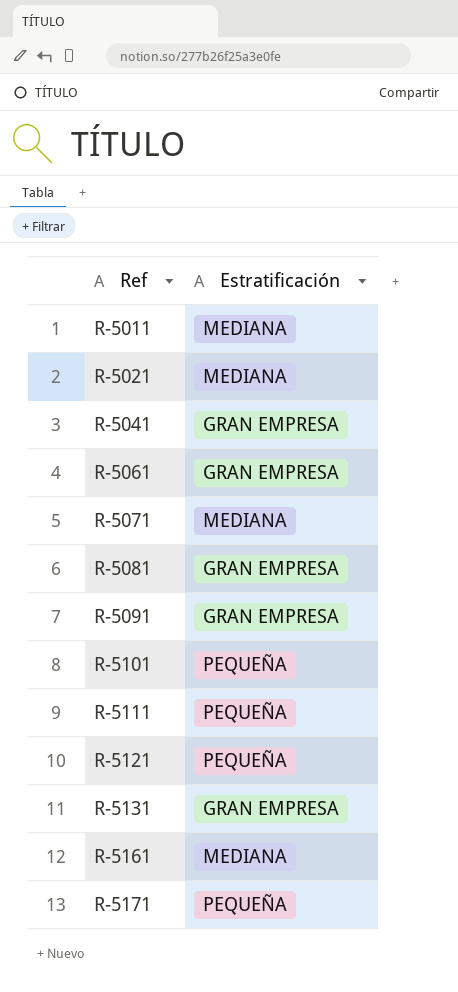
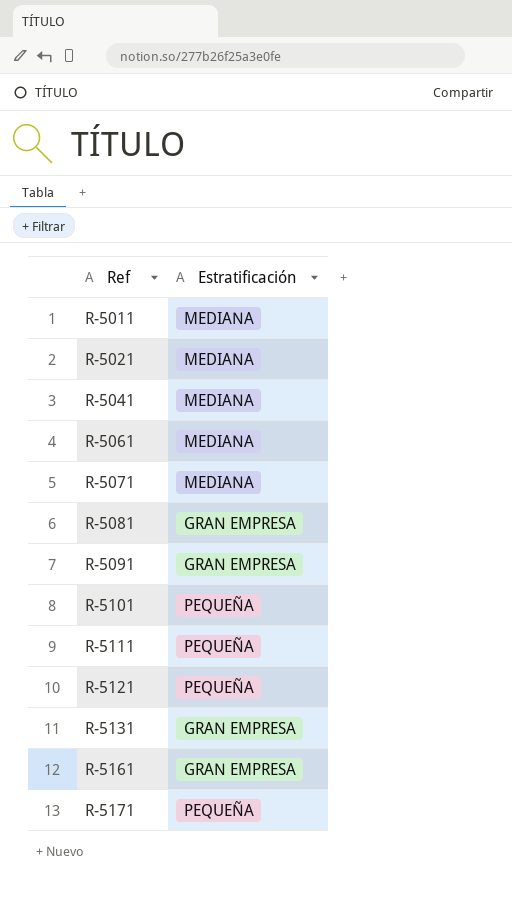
R-5041 | Estratificación: GRAN EMPRESA -> MEDIANA
R-5061 | Estratificación: GRAN EMPRESA -> MEDIANA
R-5161 | Estratificación: MEDIANA -> GRAN EMPRESA

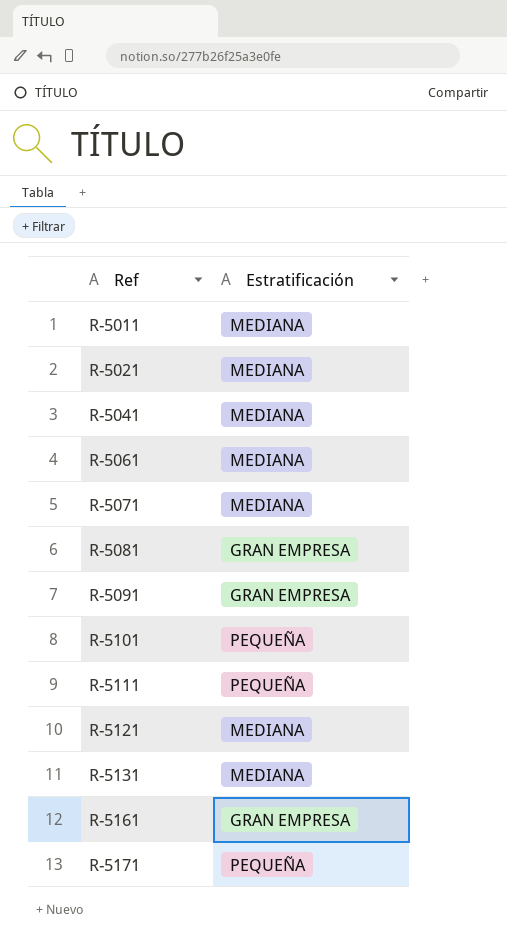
R-5121 | Estratificación: PEQUEÑA -> MEDIANA
R-5131 | Estratificación: GRAN EMPRESA -> MEDIANA

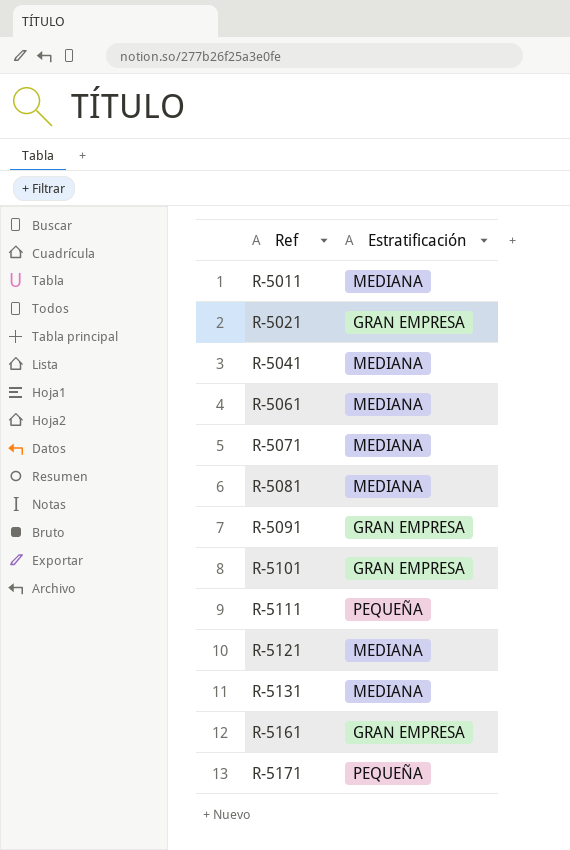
R-5021 | Estratificación: MEDIANA -> GRAN EMPRESA
R-5081 | Estratificación: GRAN EMPRESA -> MEDIANA
R-5101 | Estratificación: PEQUEÑA -> GRAN EMPRESA

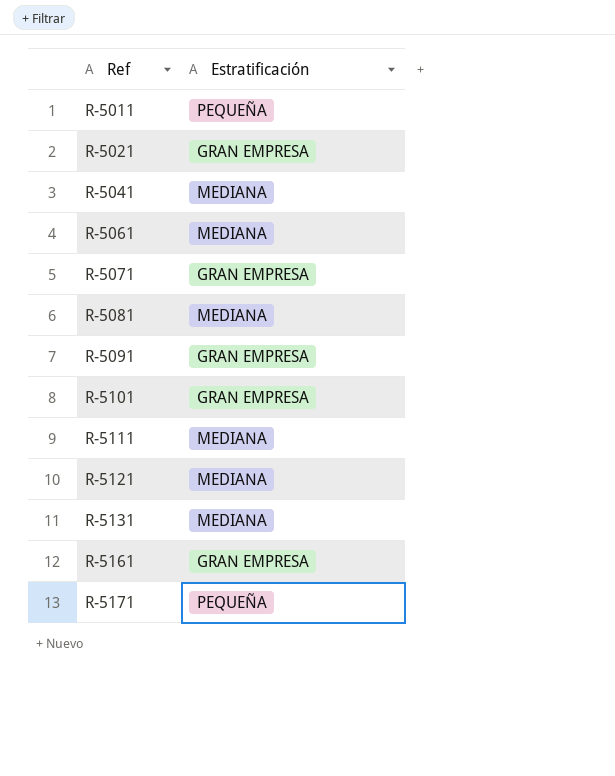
R-5011 | Estratificación: MEDIANA -> PEQUEÑA
R-5071 | Estratificación: MEDIANA -> GRAN EMPRESA
R-5111 | Estratificación: PEQUEÑA -> MEDIANA

